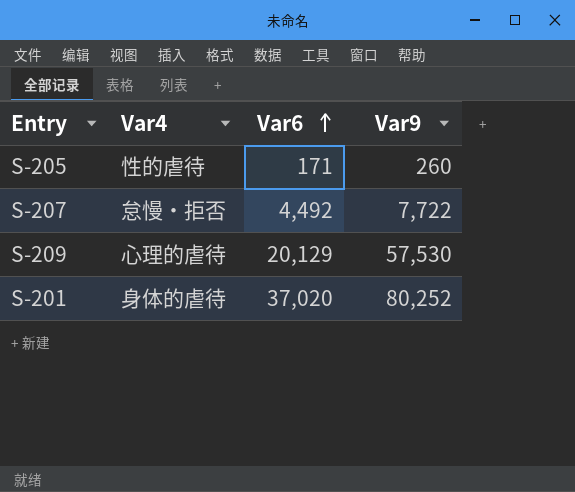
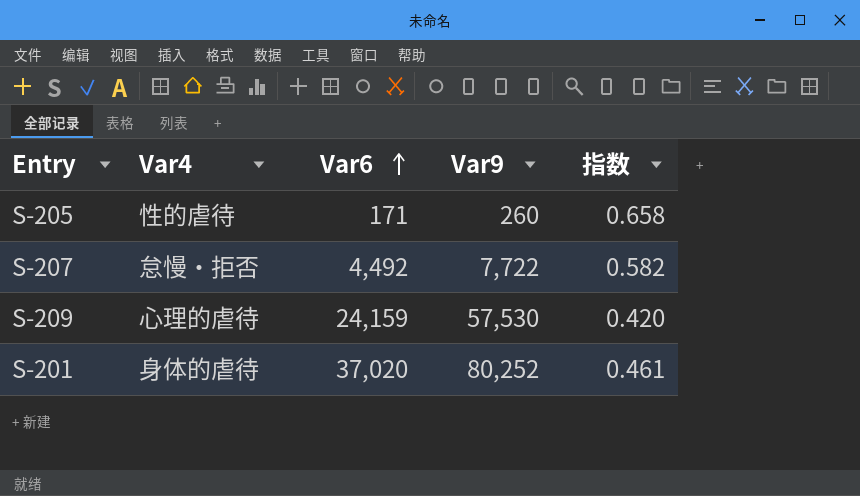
column 指数 | formula: none -> [Var6] / [Var9]
S-209 | Var6: 20,129 -> 24,159

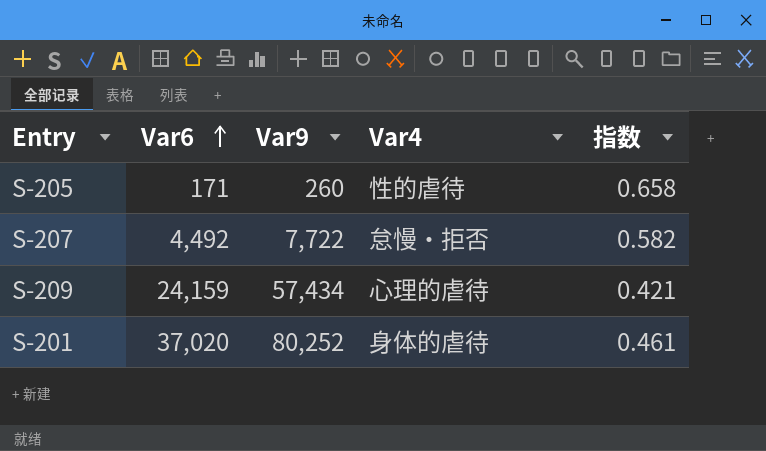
column Var4 | position: 2 -> 4
S-209 | Var9: 57,530 -> 57,434
S-209 | 指数: 0.420 -> 0.421

